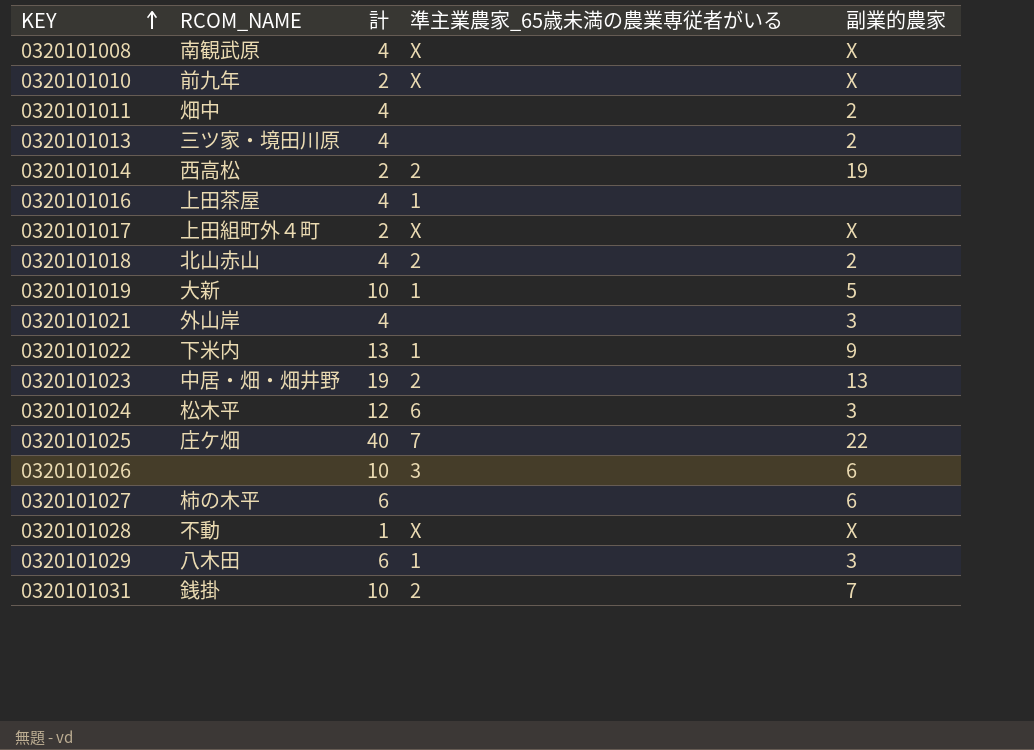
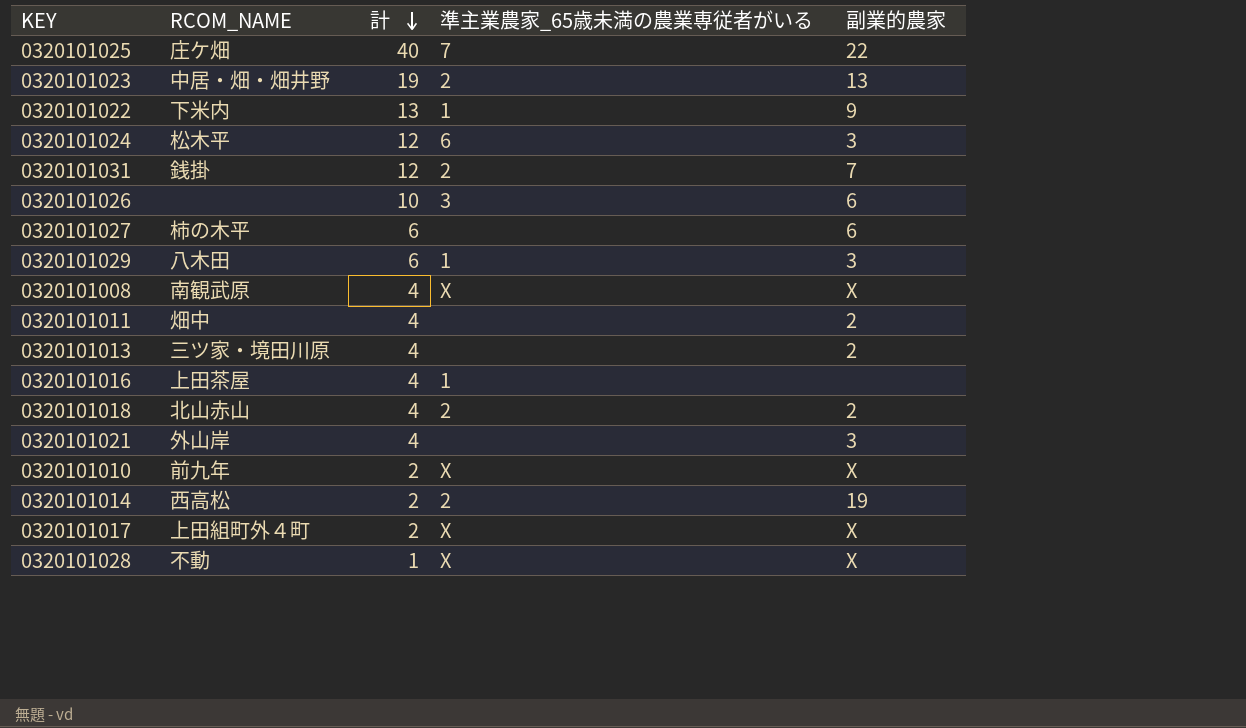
row order: KEY ascending -> 計 descending
row 0320101019: 大新 | 10 | 1 | 5 -> none
0320101031 | 計: 10 -> 12

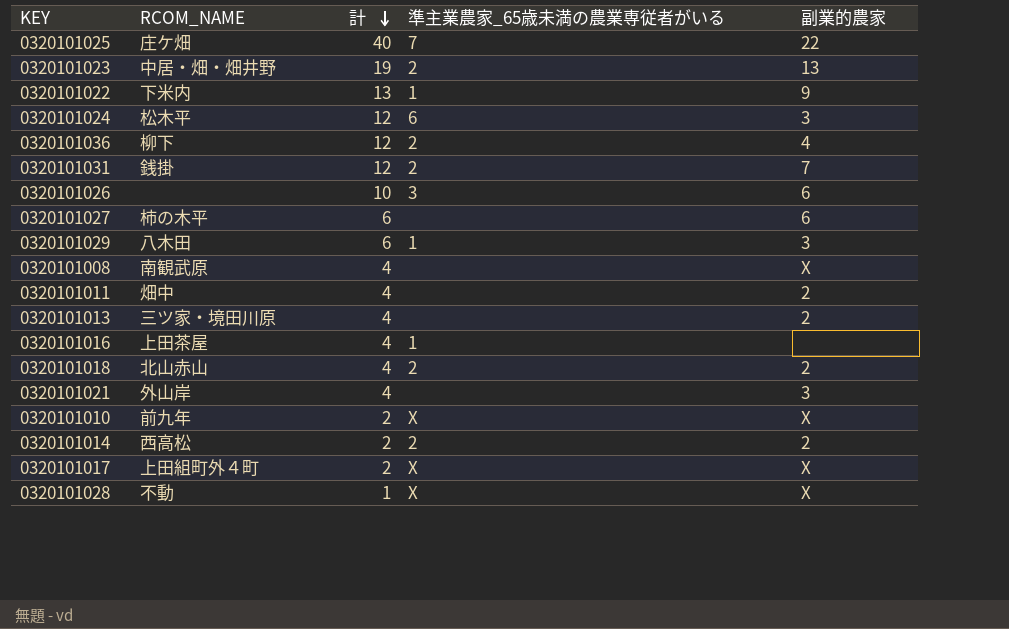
row 0320101036: none -> 柳下 | 12 | 2 | 4
0320101008 | 準主業農家_65歳未満の農業専従者がいる: X -> none
0320101014 | 副業的農家: 19 -> 2

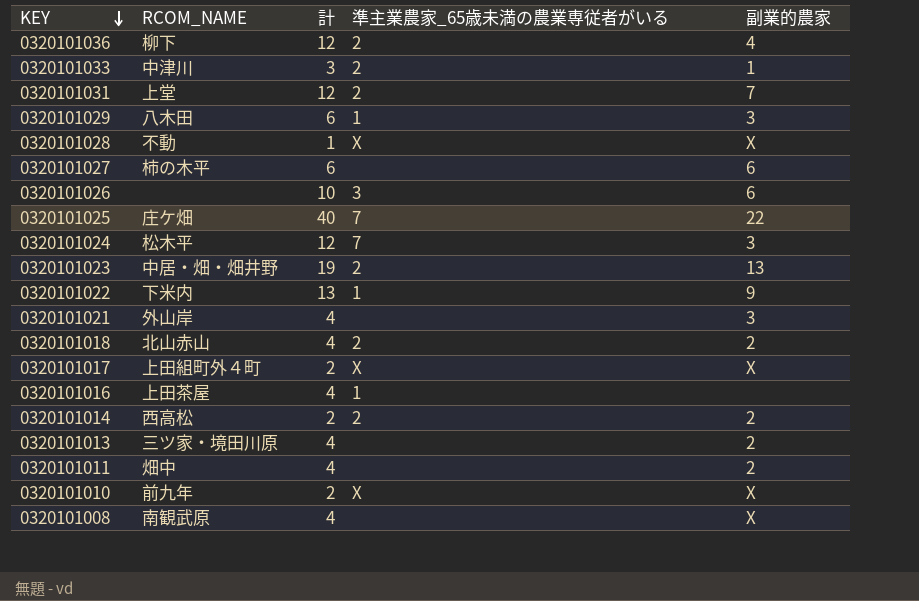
row order: 計 descending -> KEY descending
row 0320101033: none -> 中津川 | 3 | 2 | 1
0320101031 | RCOM_NAME: 銭掛 -> 上堂
0320101024 | 準主業農家_65歳未満の農業専従者がいる: 6 -> 7

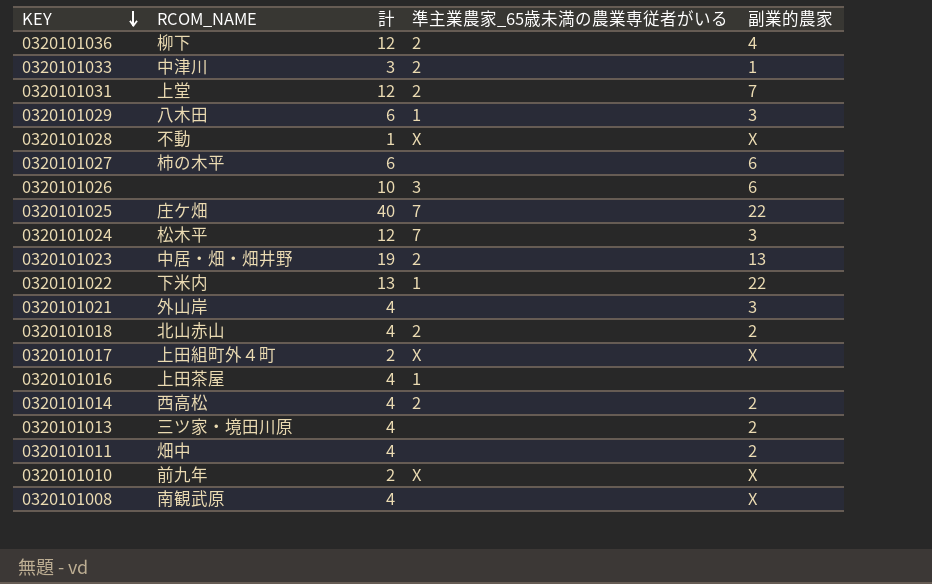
0320101022 | 副業的農家: 9 -> 22
0320101014 | 計: 2 -> 4

